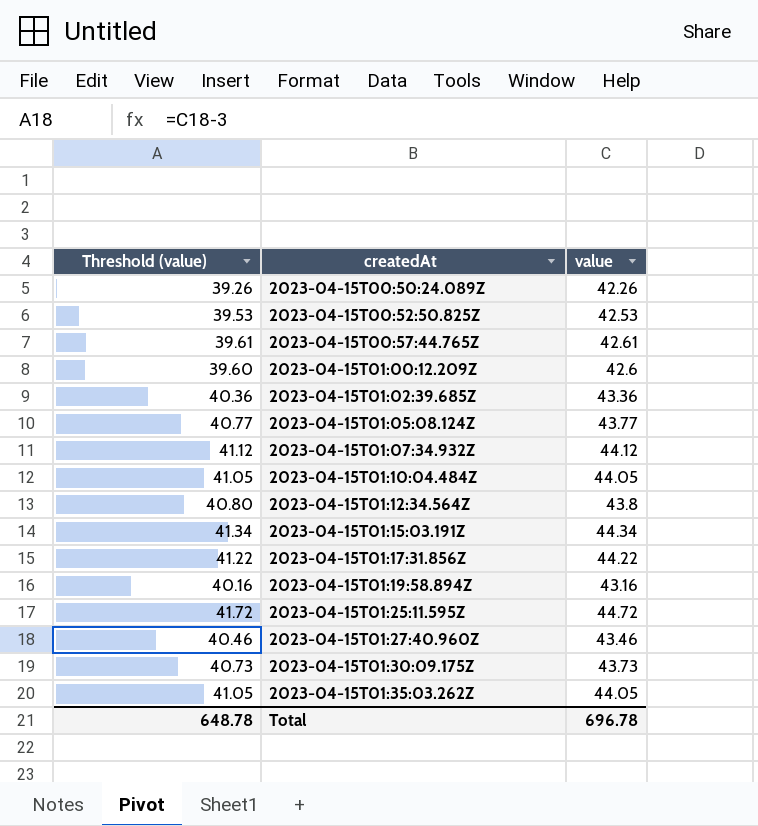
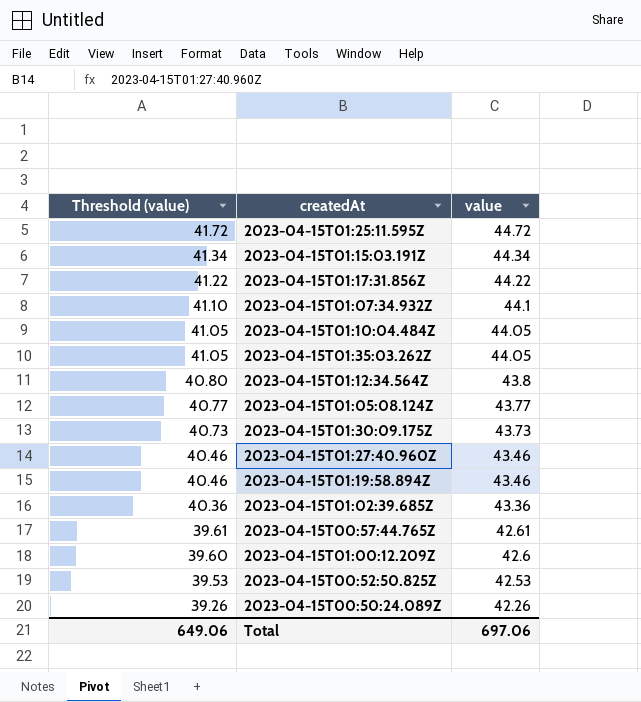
row order: createdAt ascending -> Threshold (value) descending
2023-04-15T01:07:34.932Z | Threshold (value): 41.12 -> 41.10
2023-04-15T01:07:34.932Z | value: 44.12 -> 44.1
2023-04-15T01:19:58.894Z | Threshold (value): 40.16 -> 40.46
2023-04-15T01:19:58.894Z | value: 43.16 -> 43.46
Total | Threshold (value): 648.78 -> 649.06
Total | value: 696.78 -> 697.06

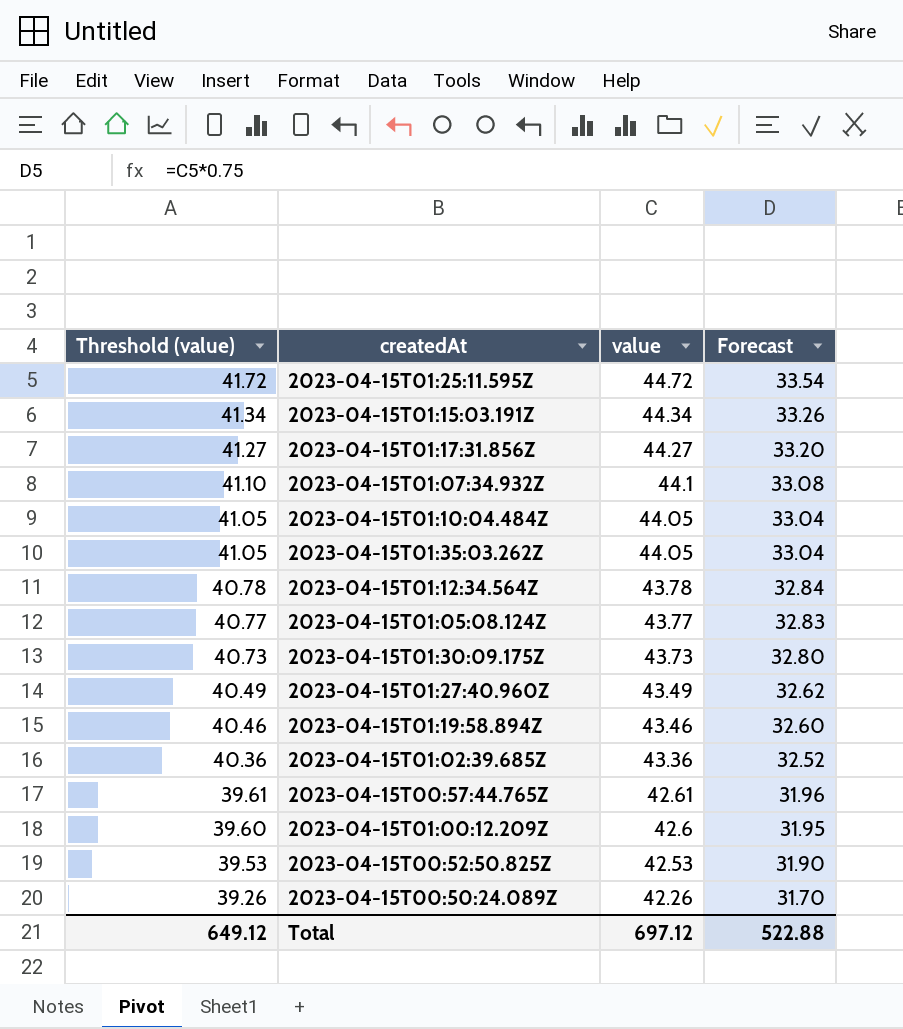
column Forecast | formula: none -> [value] * 0.75
2023-04-15T01:17:31.856Z | Threshold (value): 41.22 -> 41.27
2023-04-15T01:17:31.856Z | value: 44.22 -> 44.27
2023-04-15T01:12:34.564Z | Threshold (value): 40.80 -> 40.78
2023-04-15T01:12:34.564Z | value: 43.8 -> 43.78
2023-04-15T01:27:40.960Z | Threshold (value): 40.46 -> 40.49
2023-04-15T01:27:40.960Z | value: 43.46 -> 43.49
Total | Threshold (value): 649.06 -> 649.12
Total | value: 697.06 -> 697.12

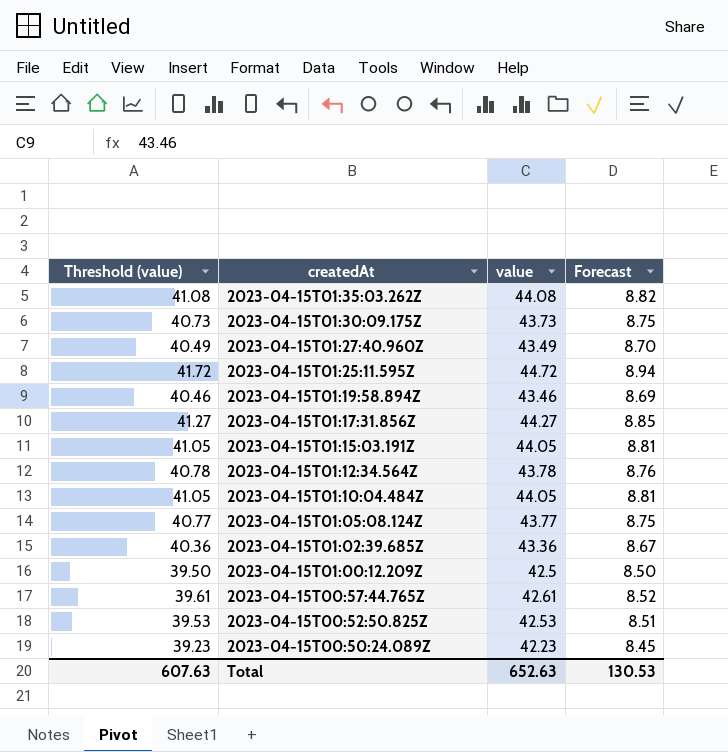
row order: Threshold (value) descending -> createdAt descending
column Forecast | formula: [value] * 0.75 -> [value] * 0.2
row 2023-04-15T01:07:34.932Z: 41.10 | 44.1 | 33.08 -> none
2023-04-15T01:35:03.262Z | Threshold (value): 41.05 -> 41.08
2023-04-15T01:35:03.262Z | value: 44.05 -> 44.08
2023-04-15T01:15:03.191Z | Threshold (value): 41.34 -> 41.05
2023-04-15T01:15:03.191Z | value: 44.34 -> 44.05
2023-04-15T01:00:12.209Z | Threshold (value): 39.60 -> 39.50
2023-04-15T01:00:12.209Z | value: 42.6 -> 42.5
2023-04-15T00:50:24.089Z | Threshold (value): 39.26 -> 39.23
2023-04-15T00:50:24.089Z | value: 42.26 -> 42.23
Total | Threshold (value): 649.12 -> 607.63
Total | value: 697.12 -> 652.63
Total | Forecast: 522.88 -> 130.53

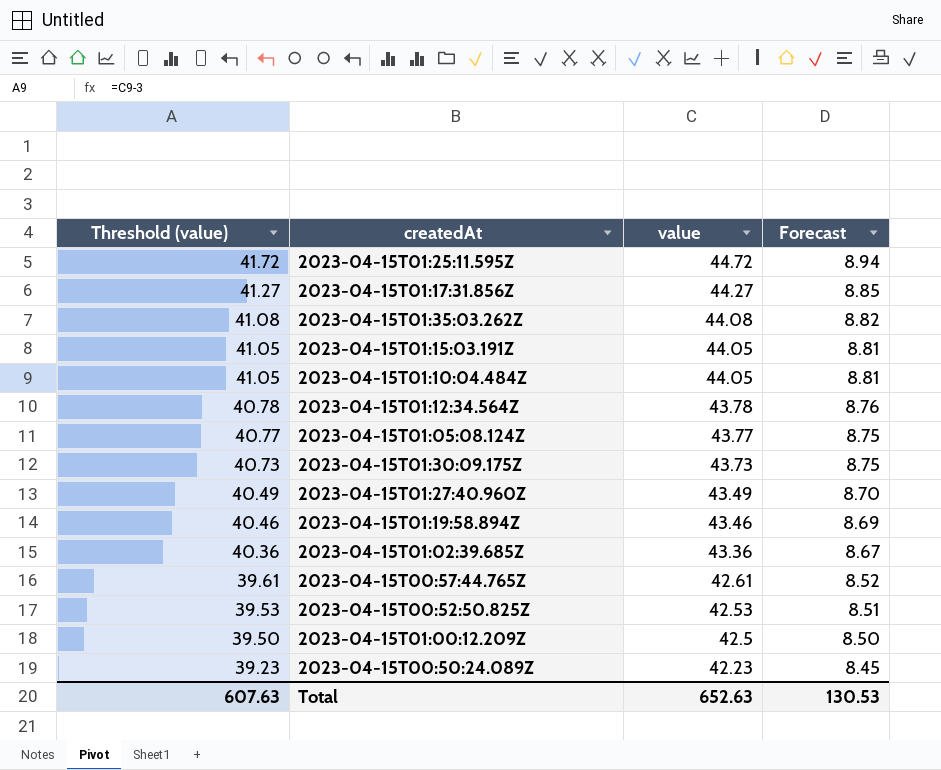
row order: createdAt descending -> Threshold (value) descending

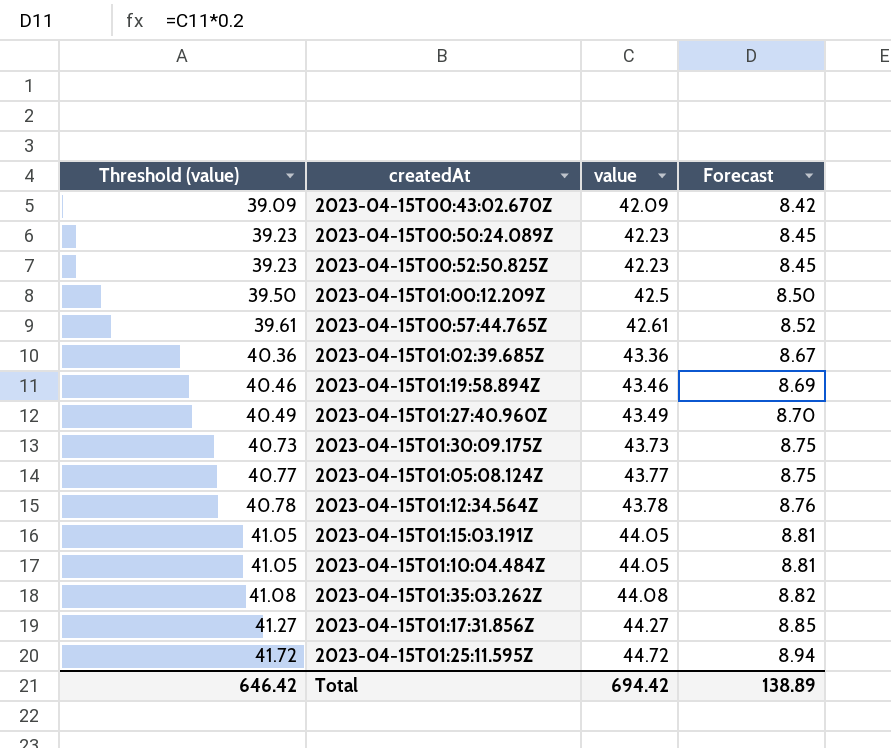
row order: Threshold (value) descending -> Threshold (value) ascending
row 2023-04-15T00:43:02.670Z: none -> 39.09 | 42.09 | 8.42
2023-04-15T00:52:50.825Z | Threshold (value): 39.53 -> 39.23
2023-04-15T00:52:50.825Z | value: 42.53 -> 42.23
2023-04-15T00:52:50.825Z | Forecast: 8.51 -> 8.45
Total | Threshold (value): 607.63 -> 646.42
Total | value: 652.63 -> 694.42
Total | Forecast: 130.53 -> 138.89

